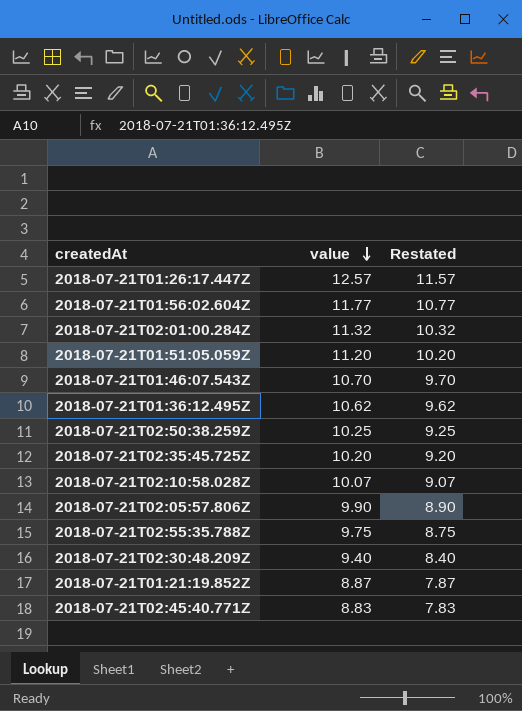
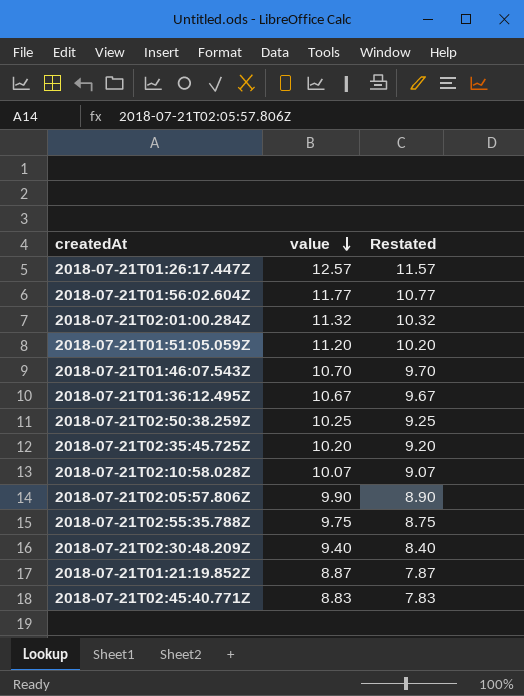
2018-07-21T01:36:12.495Z | value: 10.62 -> 10.67
2018-07-21T01:36:12.495Z | Restated: 9.62 -> 9.67

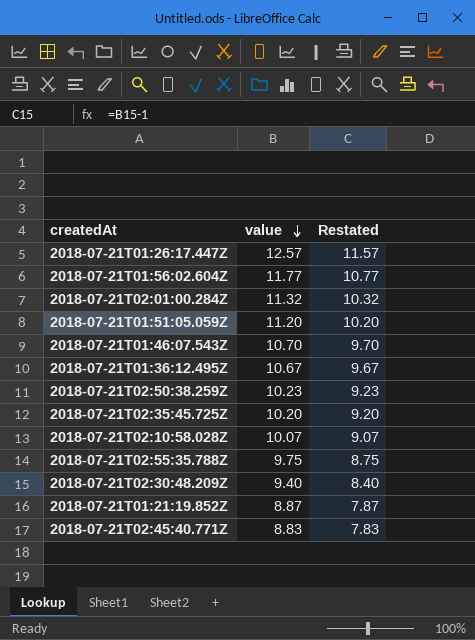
row 2018-07-21T02:05:57.806Z: 9.90 | 8.90 -> none
2018-07-21T02:50:38.259Z | value: 10.25 -> 10.23
2018-07-21T02:50:38.259Z | Restated: 9.25 -> 9.23

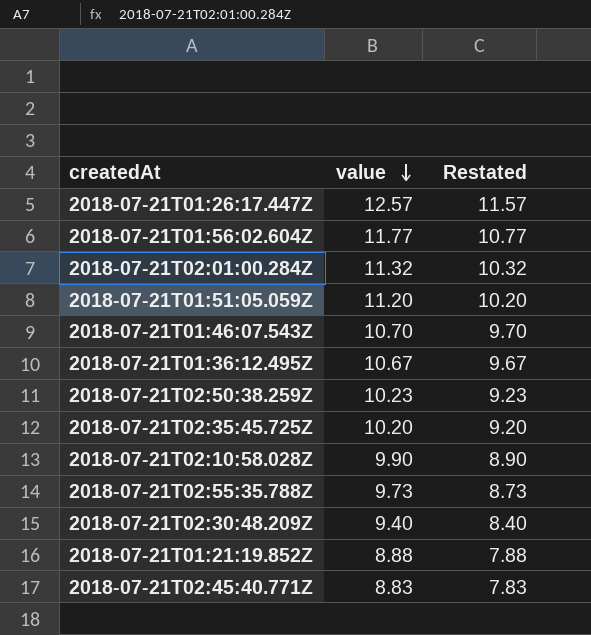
2018-07-21T02:10:58.028Z | value: 10.07 -> 9.90
2018-07-21T02:10:58.028Z | Restated: 9.07 -> 8.90
2018-07-21T02:55:35.788Z | value: 9.75 -> 9.73
2018-07-21T02:55:35.788Z | Restated: 8.75 -> 8.73
2018-07-21T01:21:19.852Z | value: 8.87 -> 8.88
2018-07-21T01:21:19.852Z | Restated: 7.87 -> 7.88

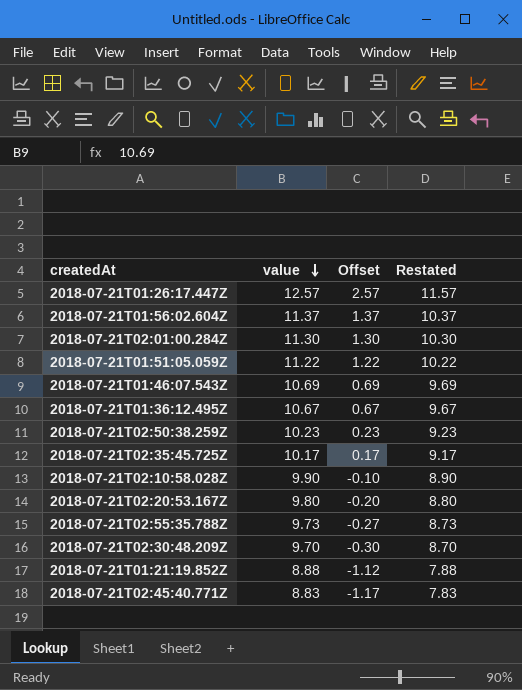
column Offset | formula: none -> [value] - 10
2018-07-21T01:56:02.604Z | value: 11.77 -> 11.37
2018-07-21T01:56:02.604Z | Restated: 10.77 -> 10.37
2018-07-21T02:01:00.284Z | value: 11.32 -> 11.30
2018-07-21T02:01:00.284Z | Restated: 10.32 -> 10.30
2018-07-21T01:51:05.059Z | value: 11.20 -> 11.22
2018-07-21T01:51:05.059Z | Restated: 10.20 -> 10.22
2018-07-21T01:46:07.543Z | value: 10.70 -> 10.69
2018-07-21T01:46:07.543Z | Restated: 9.70 -> 9.69
2018-07-21T02:35:45.725Z | value: 10.20 -> 10.17
2018-07-21T02:35:45.725Z | Restated: 9.20 -> 9.17
row 2018-07-21T02:20:53.167Z: none -> 9.80 | -0.20 | 8.80
2018-07-21T02:30:48.209Z | value: 9.40 -> 9.70
2018-07-21T02:30:48.209Z | Restated: 8.40 -> 8.70

